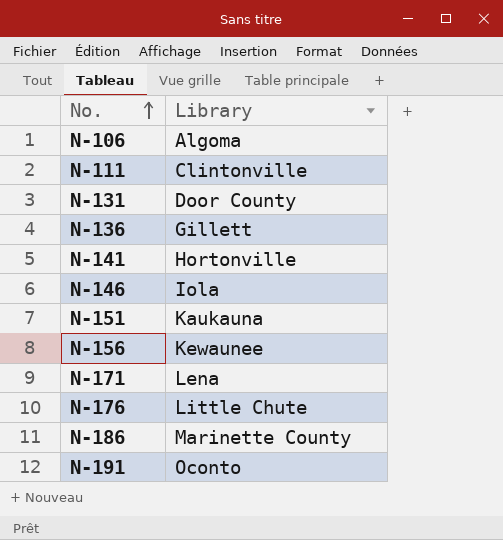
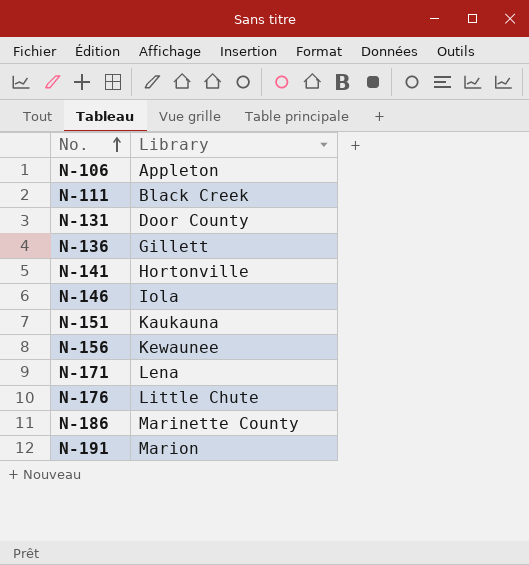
N-106 | Library: Algoma -> Appleton
N-111 | Library: Clintonville -> Black Creek
N-191 | Library: Oconto -> Marion

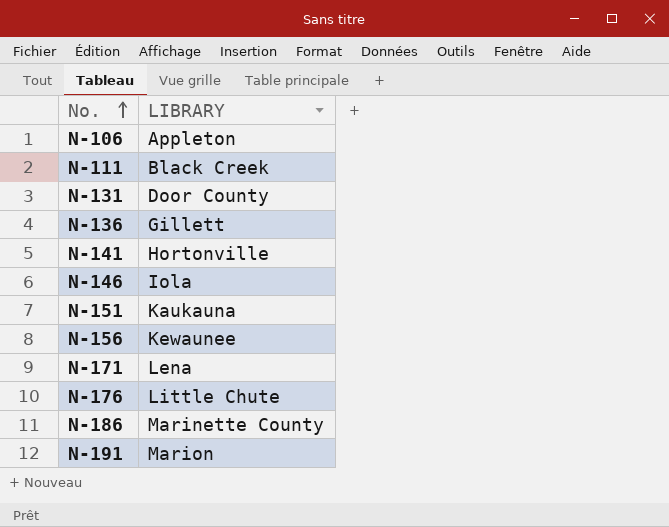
column name: Library -> LIBRARY

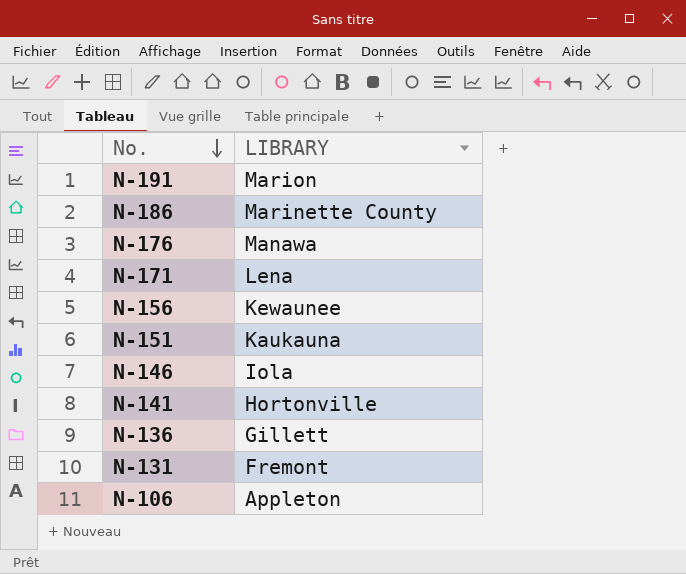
row order: No. ascending -> No. descending
row N-111: Black Creek -> none
N-176 | LIBRARY: Little Chute -> Manawa
N-131 | LIBRARY: Door County -> Fremont

